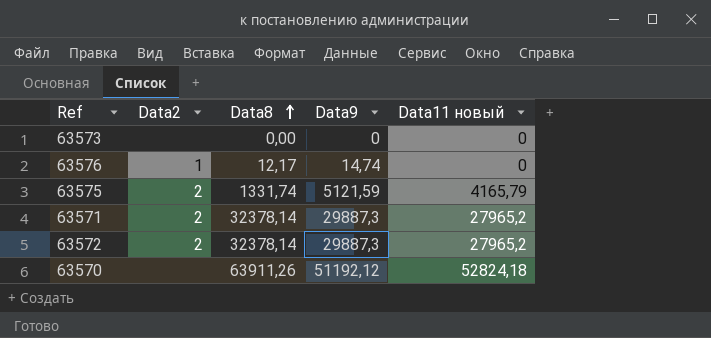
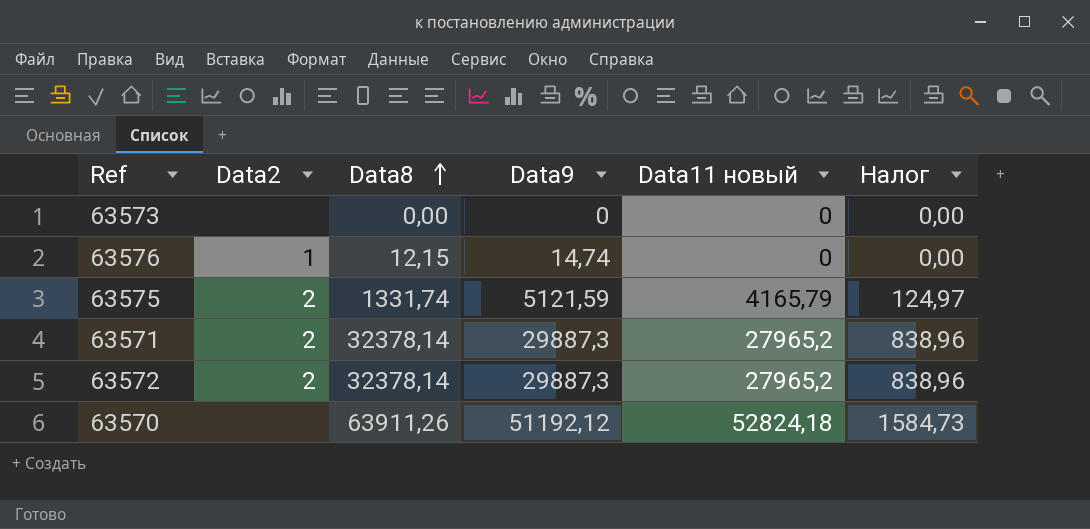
column Налог | formula: none -> [Data11 новый] * 0,03
63576 | Data8: 12,17 -> 12,15

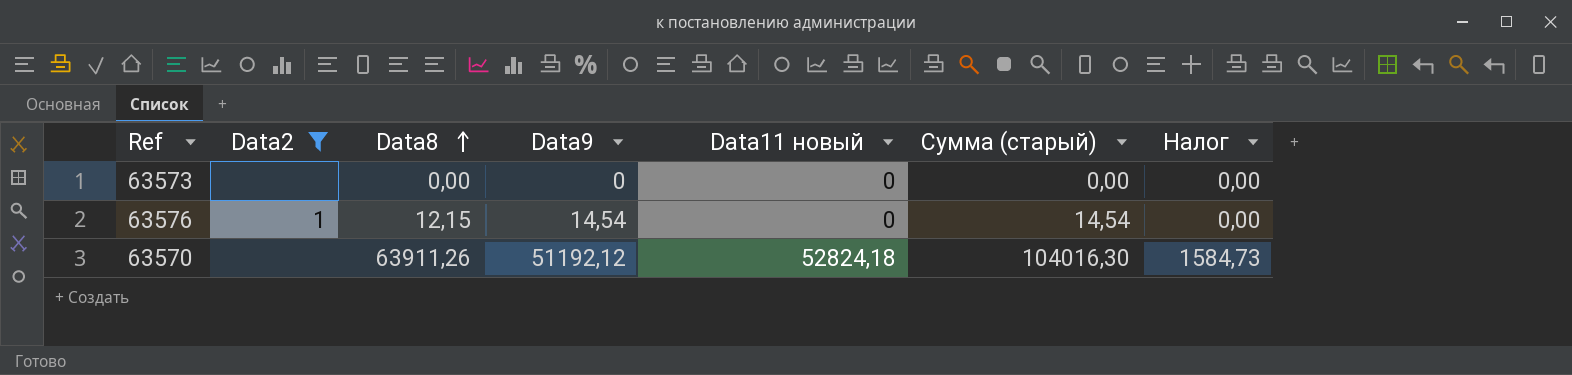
filter: none -> Data2 != 2
column Сумма (старый) | formula: none -> [Data9] + [Data11 новый]
63576 | Data9: 14,74 -> 14,54

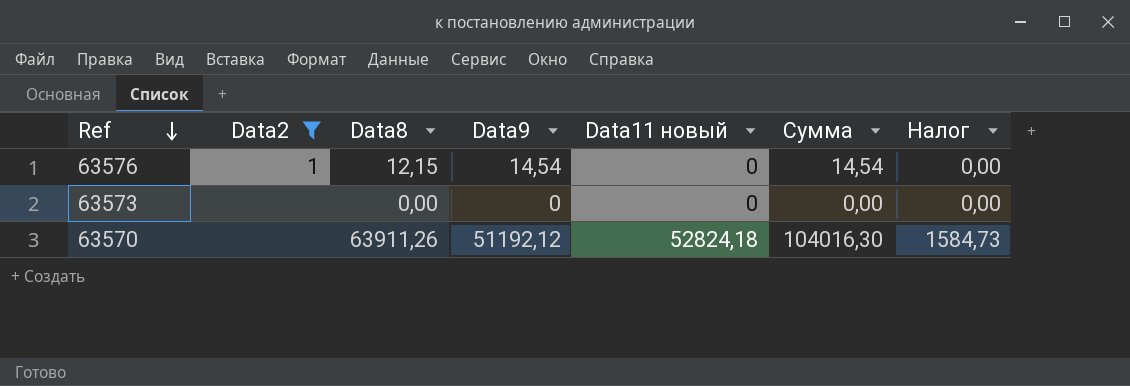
row order: Data8 ascending -> Ref descending
column name: Сумма (старый) -> Сумма

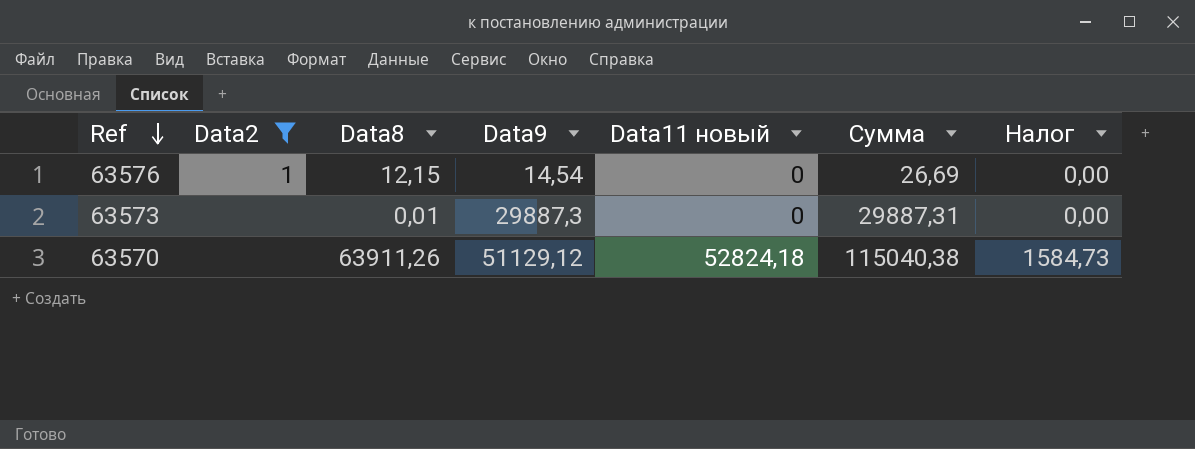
column Сумма | formula: [Data9] + [Data11 новый] -> [Data8] + [Data9]
63573 | Data8: 0,00 -> 0,01
63573 | Data9: 0 -> 29887,3
63570 | Data9: 51192,12 -> 51129,12

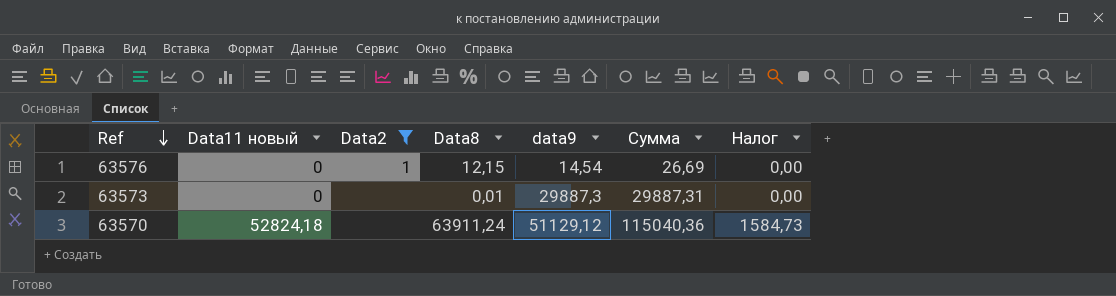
column Data11 новый | position: 5 -> 2
column name: Data9 -> data9
63570 | Data8: 63911,26 -> 63911,24
63570 | Сумма: 115040,38 -> 115040,36

